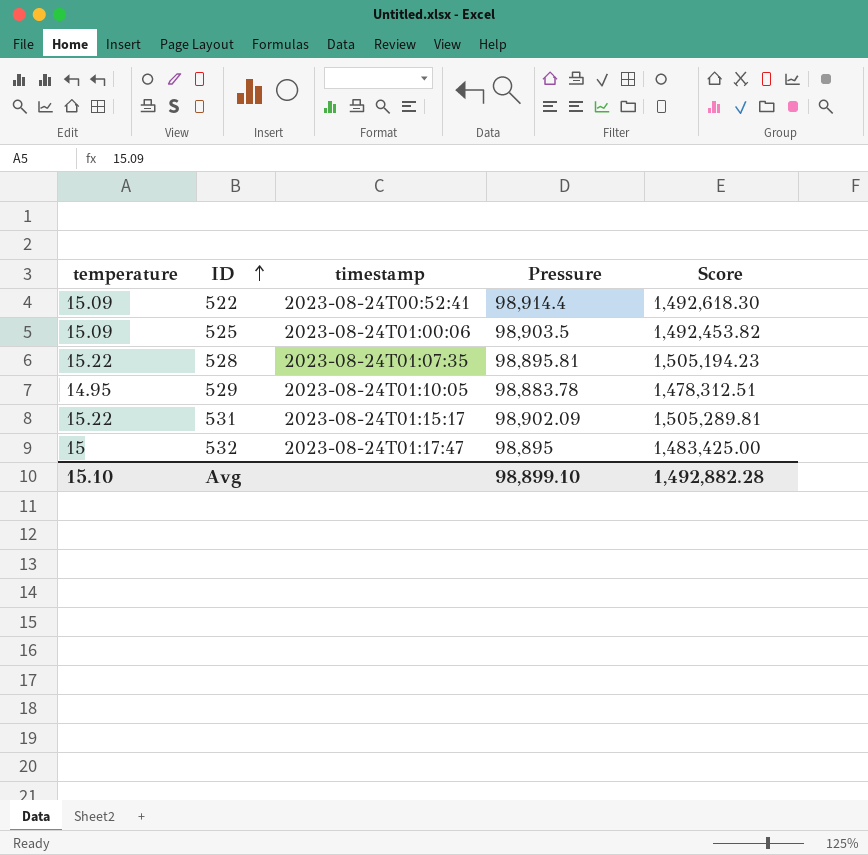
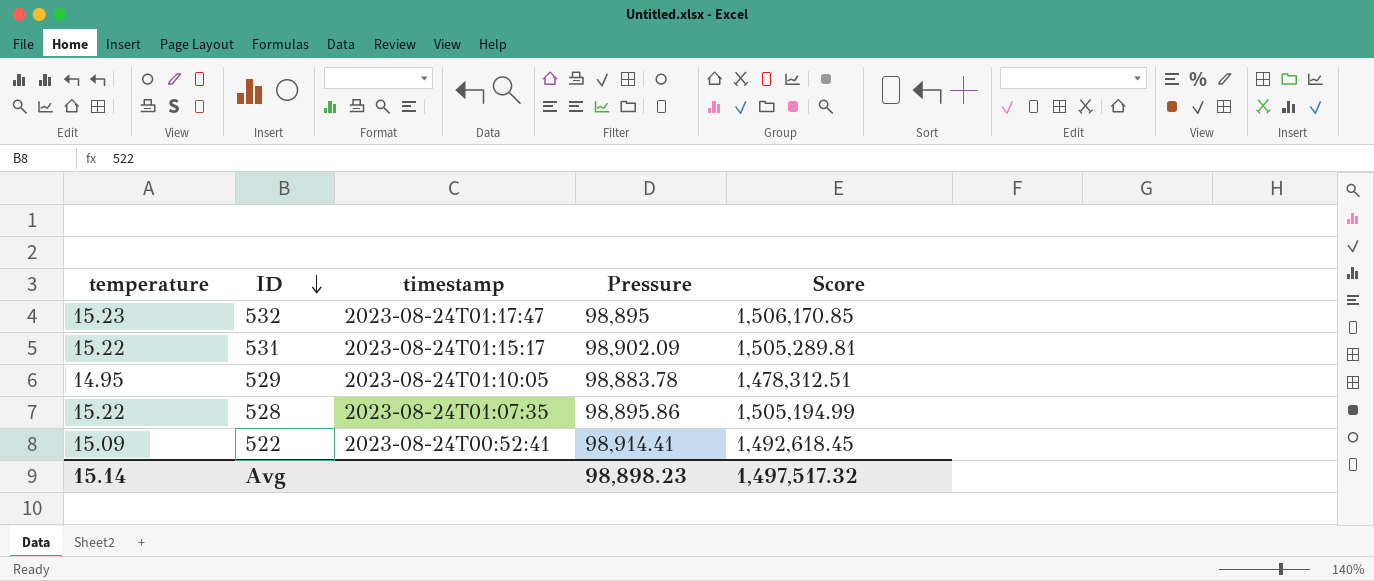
row order: ID ascending -> ID descending
row 525: 15.09 | 2023-08-24T01:00:06 | 98,903.5 | 1,492,453.82 -> none
532 | temperature: 15 -> 15.23
532 | Score: 1,483,425.00 -> 1,506,170.85
528 | Pressure: 98,895.81 -> 98,895.86
528 | Score: 1,505,194.23 -> 1,505,194.99
522 | Pressure: 98,914.4 -> 98,914.41
522 | Score: 1,492,618.30 -> 1,492,618.45
Avg | temperature: 15.10 -> 15.14
Avg | Pressure: 98,899.10 -> 98,898.23
Avg | Score: 1,492,882.28 -> 1,497,517.32

